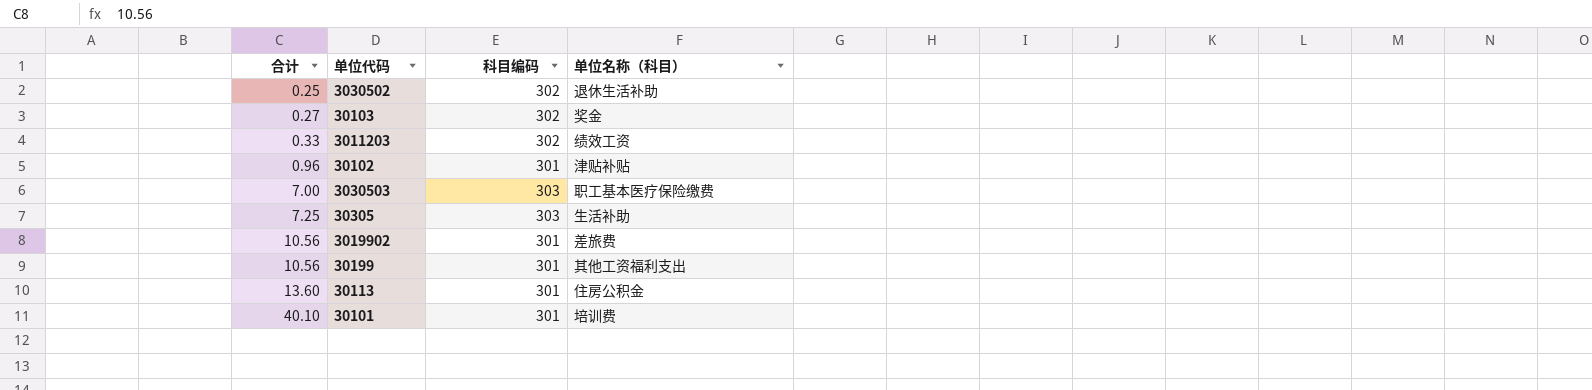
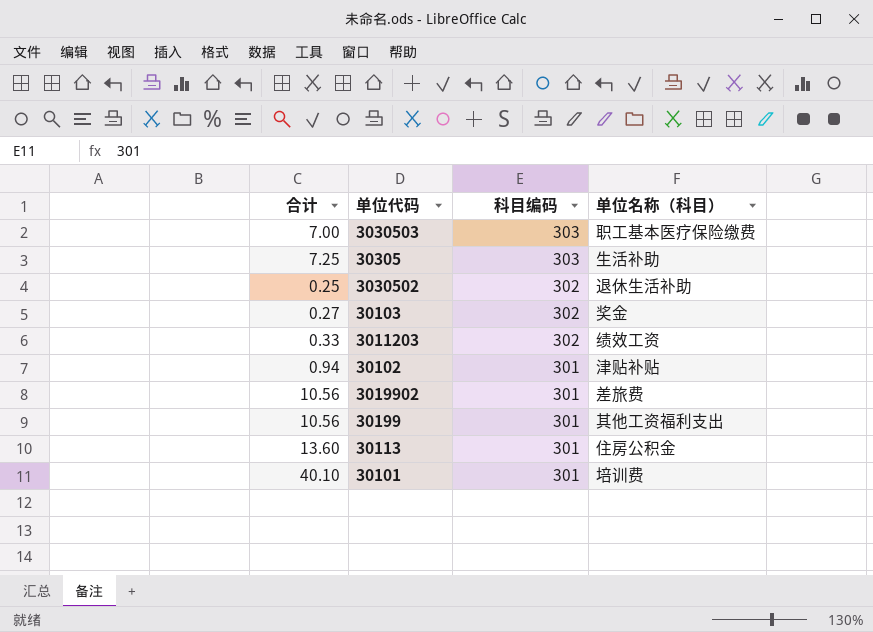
row order: 合计 ascending -> 科目编码 descending
30102 | 合计: 0.96 -> 0.94

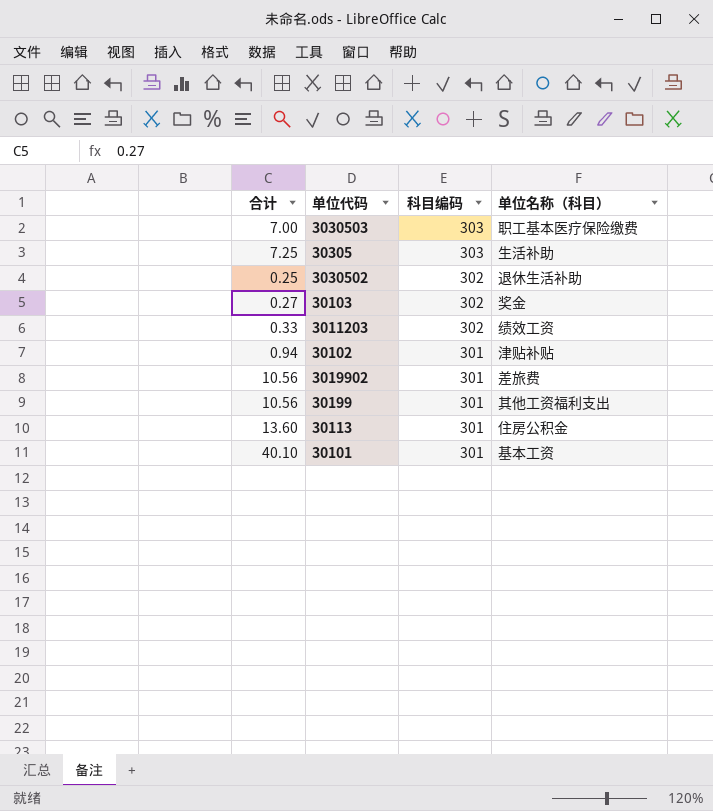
30101 | 单位名称（科目）: 培训费 -> 基本工资

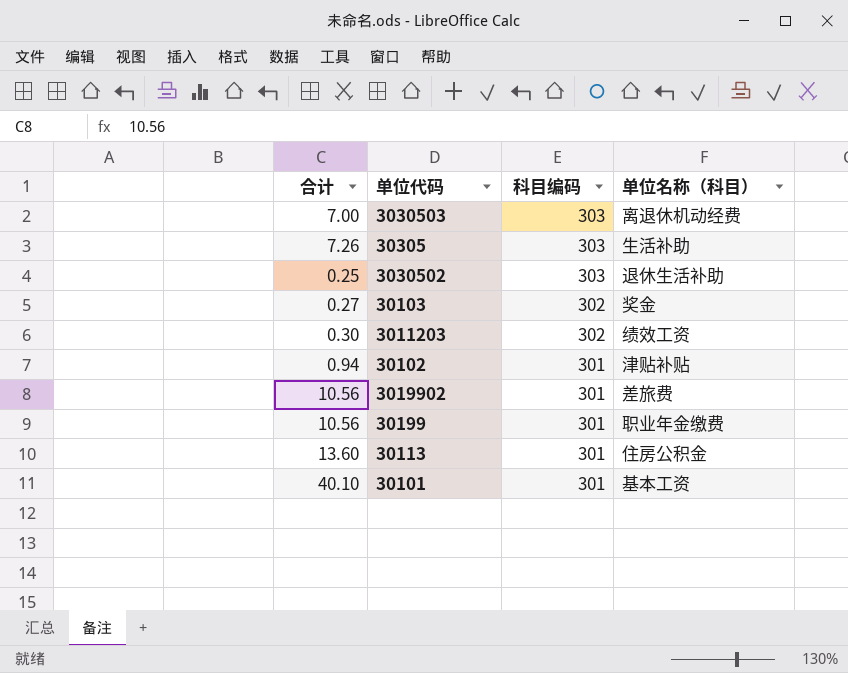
3030503 | 单位名称（科目）: 职工基本医疗保险缴费 -> 离退休机动经费
30305 | 合计: 7.25 -> 7.26
3030502 | 科目编码: 302 -> 303
3011203 | 合计: 0.33 -> 0.30
30199 | 单位名称（科目）: 其他工资福利支出 -> 职业年金缴费

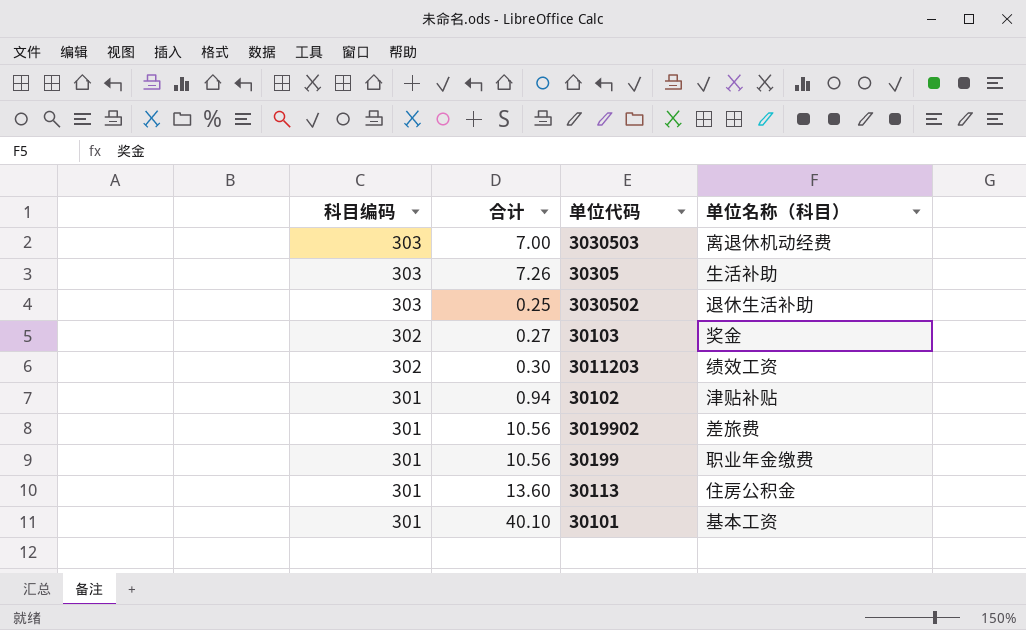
column 科目编码 | position: 3 -> 1

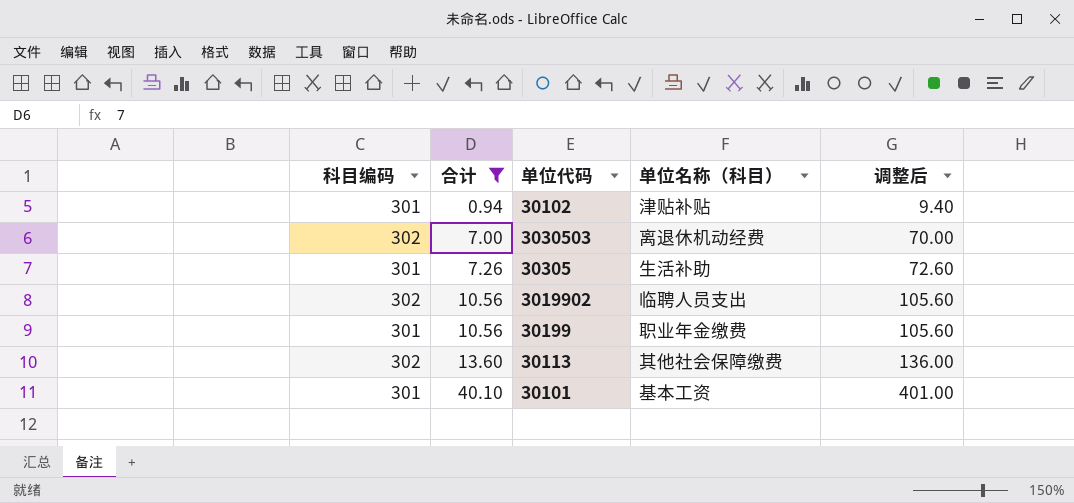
filter: none -> 合计 >= 0.94
row order: 科目编码 descending -> 合计 ascending
column 调整后 | formula: none -> [合计] * 10
3030503 | 科目编码: 303 -> 302
30305 | 科目编码: 303 -> 301
3019902 | 科目编码: 301 -> 302
3019902 | 单位名称（科目）: 差旅费 -> 临聘人员支出
30113 | 科目编码: 301 -> 302
30113 | 单位名称（科目）: 住房公积金 -> 其他社会保障缴费

